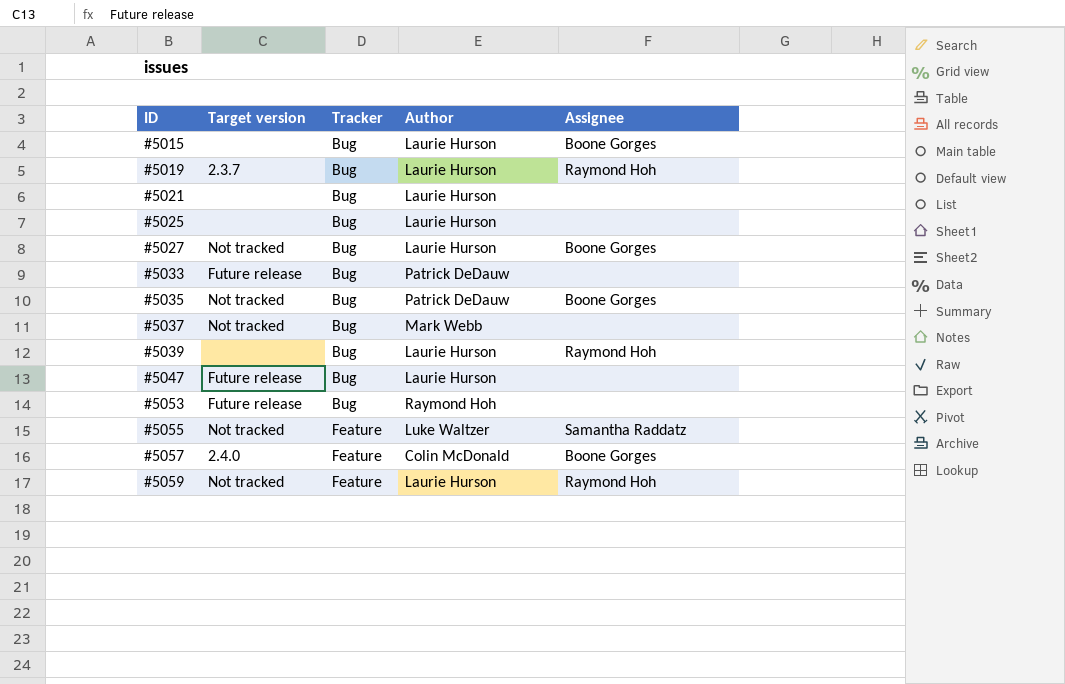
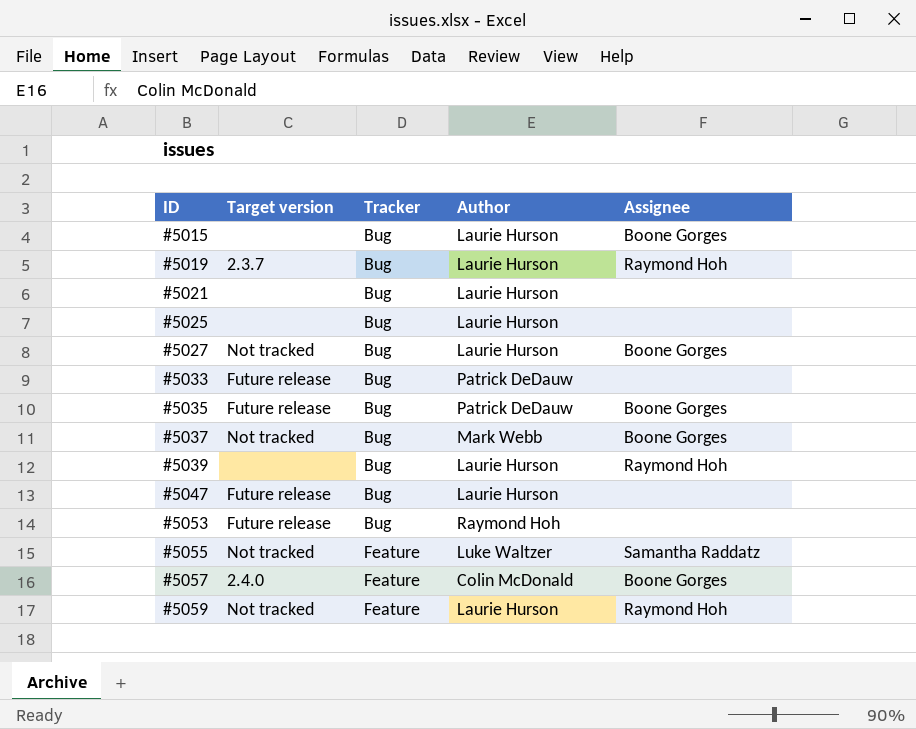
#5035 | Target version: Not tracked -> Future release
#5037 | Assignee: none -> Boone Gorges

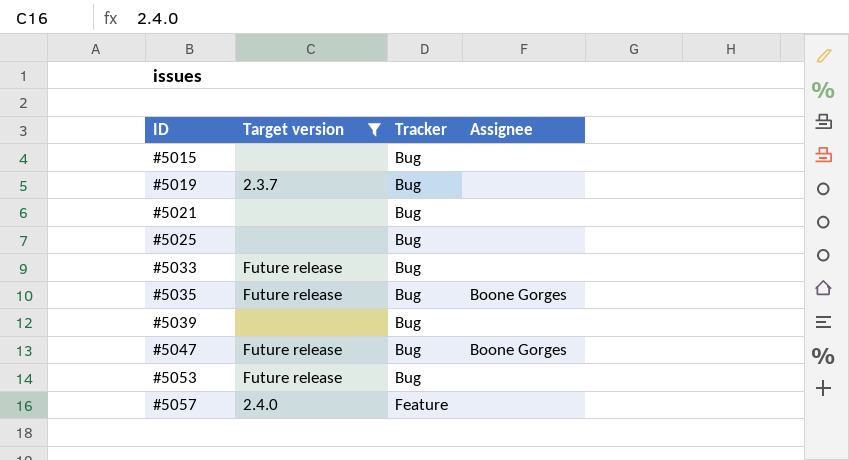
filter: none -> Target version != Not tracked
column Author | position: 4 -> none
#5015 | Assignee: Boone Gorges -> none
#5019 | Assignee: Raymond Hoh -> none
#5039 | Assignee: Raymond Hoh -> none
#5047 | Assignee: none -> Boone Gorges
#5057 | Assignee: Boone Gorges -> none

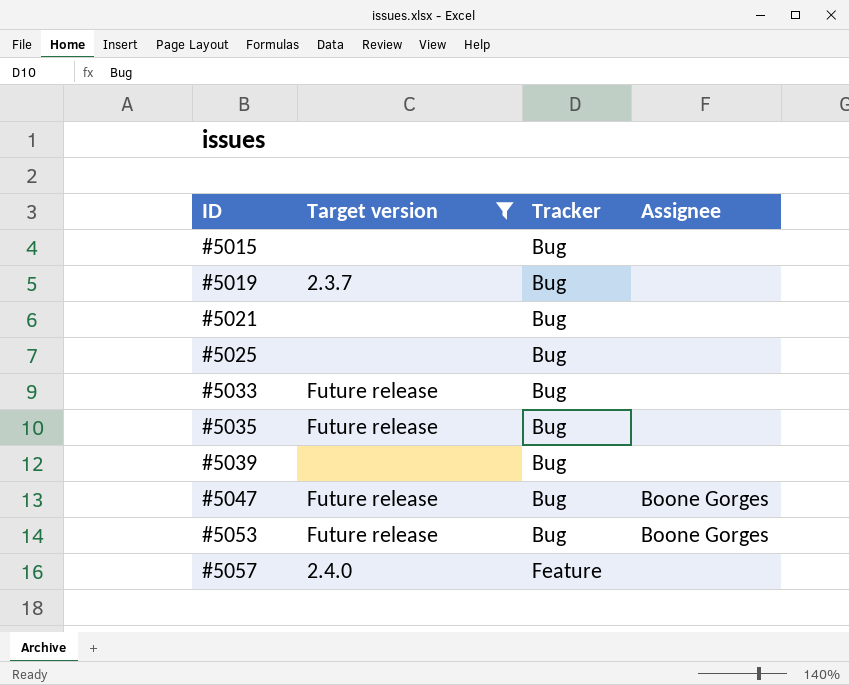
#5035 | Assignee: Boone Gorges -> none
#5053 | Assignee: none -> Boone Gorges

